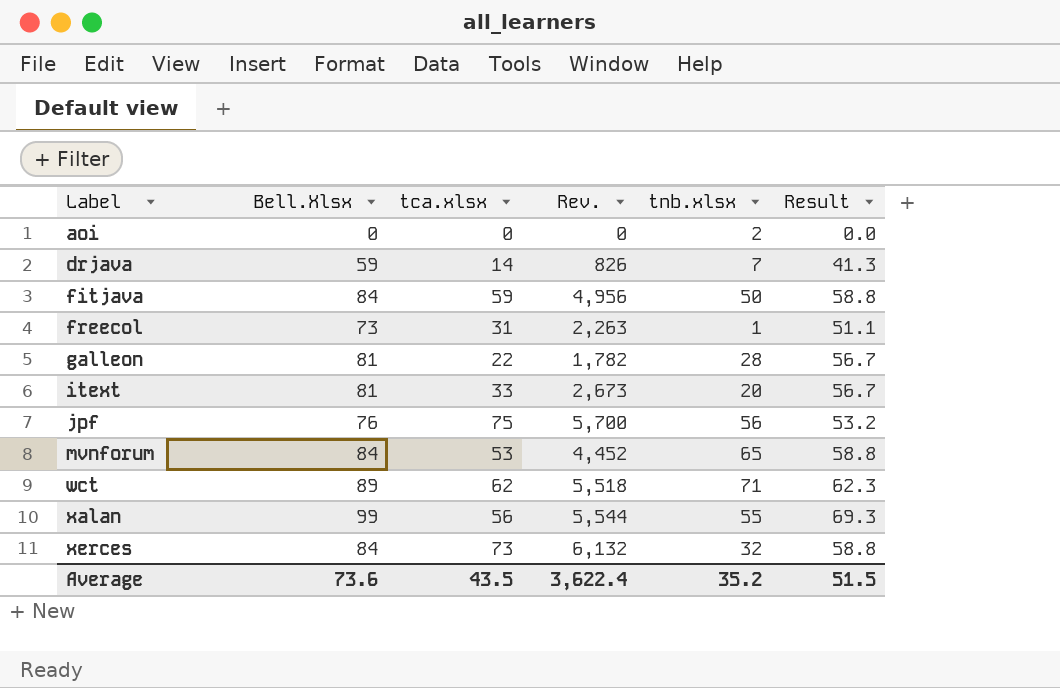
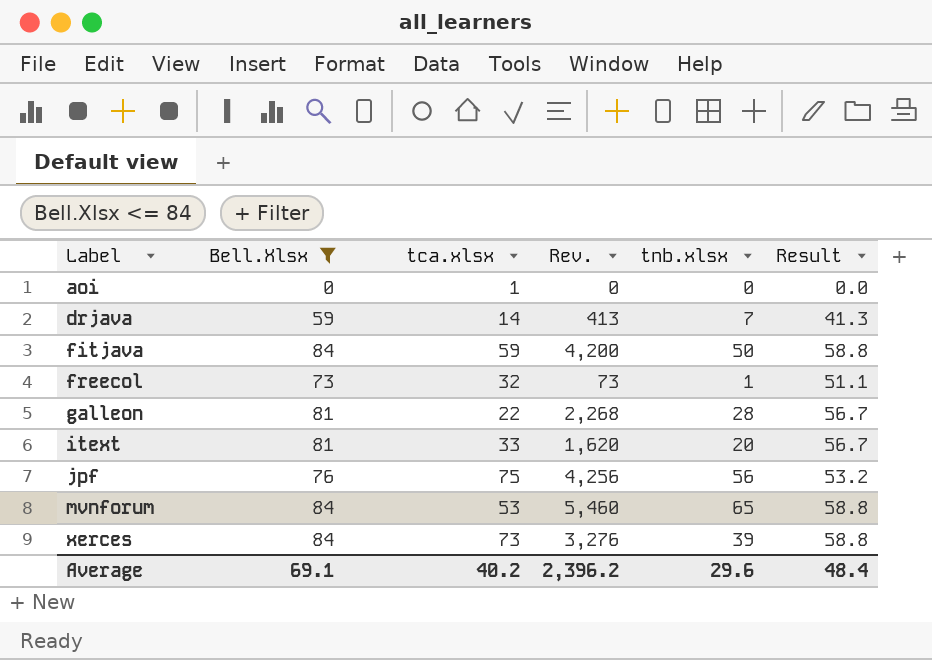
filter: none -> Bell.Xlsx <= 84
column Rev. | formula: [Bell.Xlsx] * [tca.xlsx] -> [Bell.Xlsx] * [tnb.xlsx]
aoi | tca.xlsx: 0 -> 1
aoi | tnb.xlsx: 2 -> 0
freecol | tca.xlsx: 31 -> 32
xerces | tnb.xlsx: 32 -> 39
Average | Bell.Xlsx: 73.6 -> 69.1
Average | tca.xlsx: 43.5 -> 40.2
Average | Rev.: 3,622.4 -> 2,396.2
Average | tnb.xlsx: 35.2 -> 29.6
Average | Result: 51.5 -> 48.4

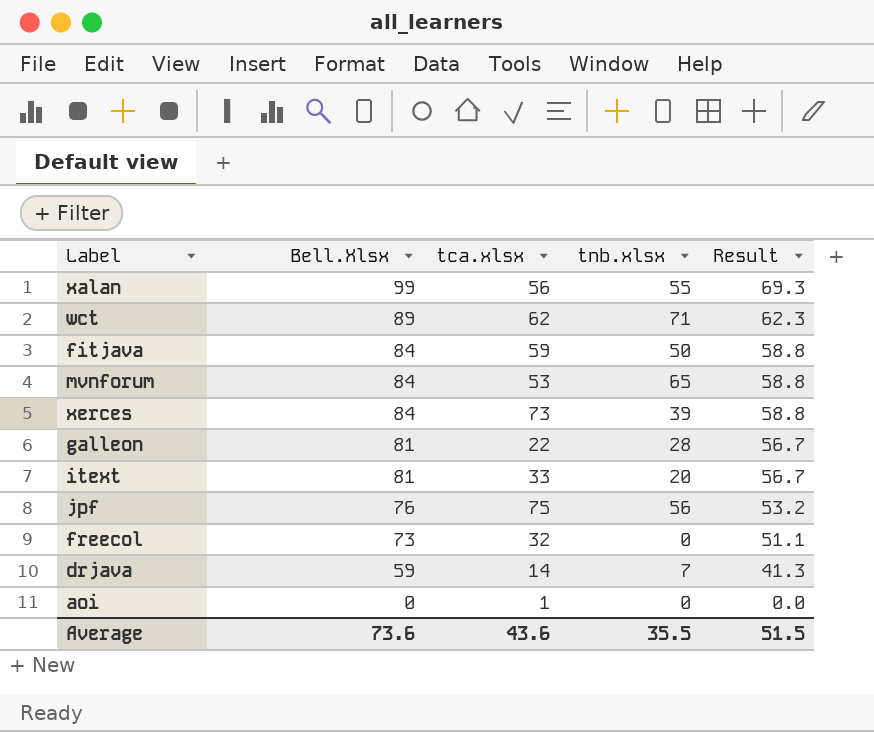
filter: Bell.Xlsx <= 84 -> none
row order: Label ascending -> Bell.Xlsx descending
column Rev. | formula: [Bell.Xlsx] * [tnb.xlsx] -> none
freecol | tnb.xlsx: 1 -> 0
Average | Bell.Xlsx: 69.1 -> 73.6
Average | tca.xlsx: 40.2 -> 43.6
Average | tnb.xlsx: 29.6 -> 35.5
Average | Result: 48.4 -> 51.5

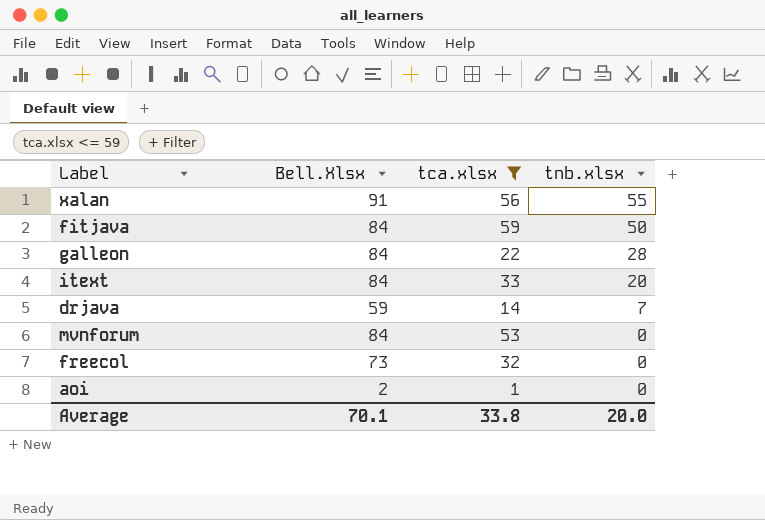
filter: none -> tca.xlsx <= 59
row order: Bell.Xlsx descending -> tnb.xlsx descending
column Result | formula: [Bell.Xlsx] * 0.7 -> none
xalan | Bell.Xlsx: 99 -> 91
galleon | Bell.Xlsx: 81 -> 84
itext | Bell.Xlsx: 81 -> 84
mvnforum | tnb.xlsx: 65 -> 0
aoi | Bell.Xlsx: 0 -> 2
Average | Bell.Xlsx: 73.6 -> 70.1
Average | tca.xlsx: 43.6 -> 33.8
Average | tnb.xlsx: 35.5 -> 20.0

